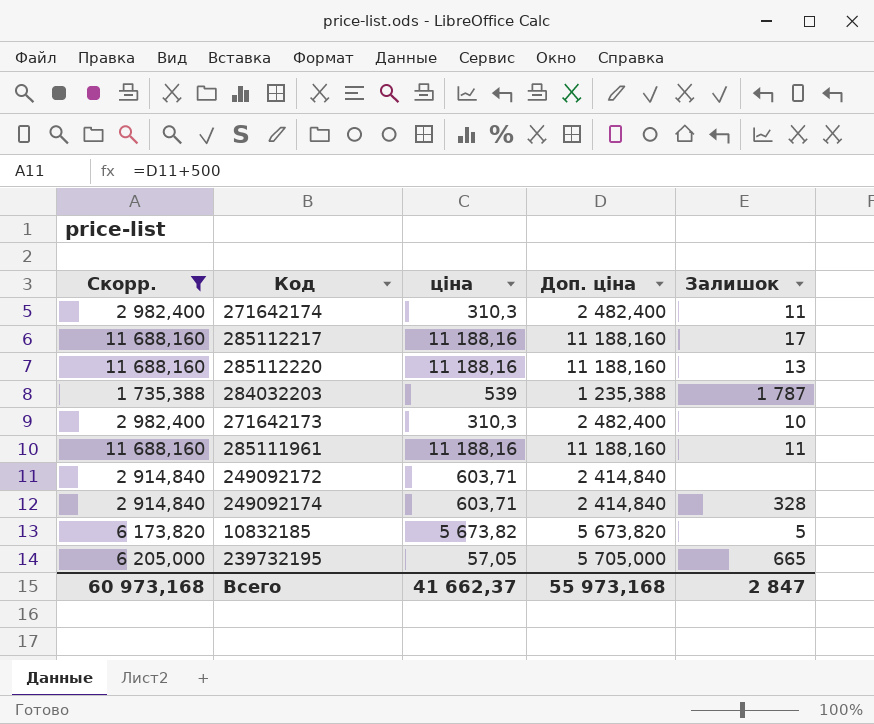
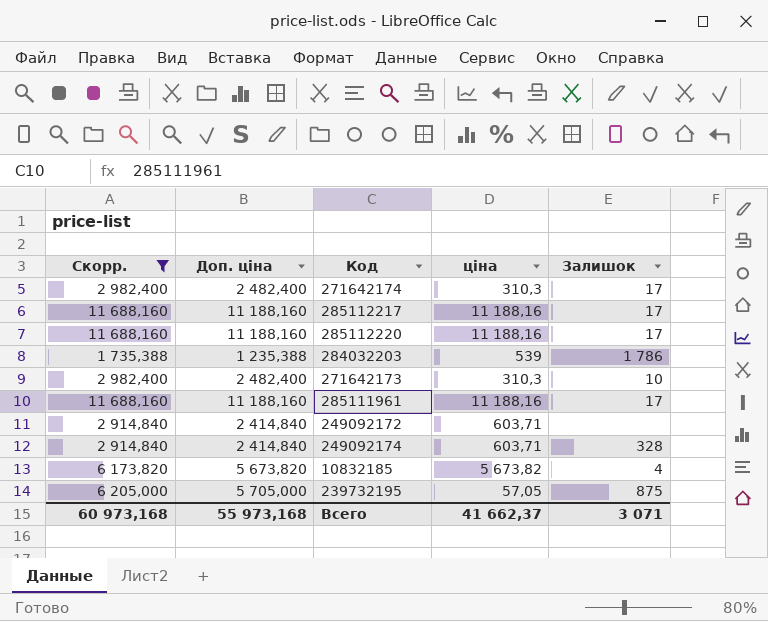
column Доп. ціна | position: 4 -> 2
271642174 | Залишок: 11 -> 17
285112220 | Залишок: 13 -> 17
284032203 | Залишок: 1 787 -> 1 786
285111961 | Залишок: 11 -> 17
10832185 | Залишок: 5 -> 4
239732195 | Залишок: 665 -> 875
Всего | Залишок: 2 847 -> 3 071

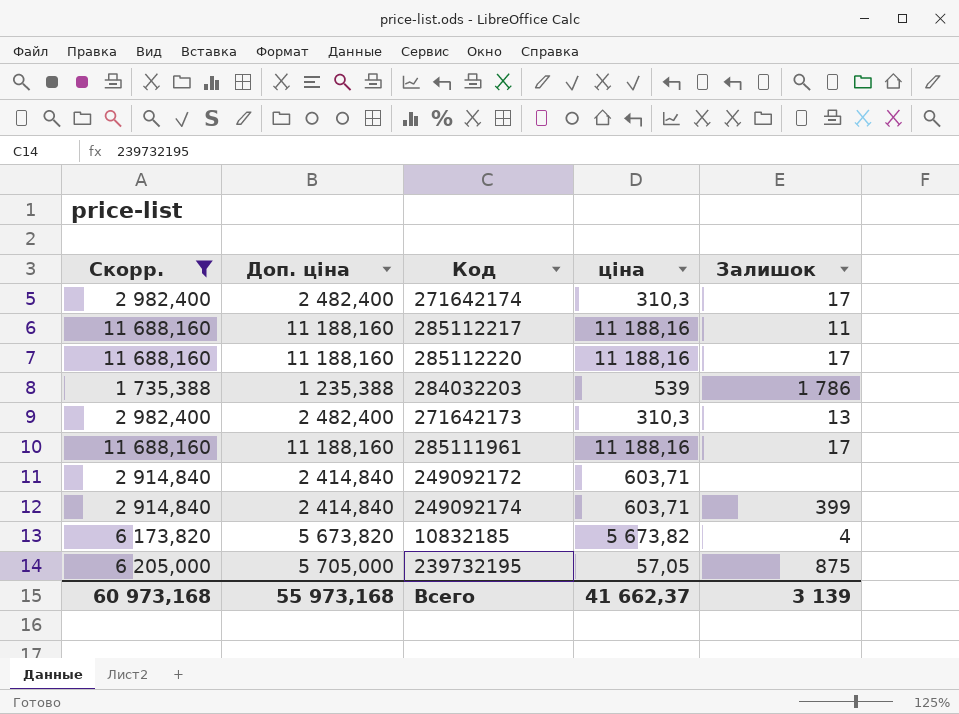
285112217 | Залишок: 17 -> 11
271642173 | Залишок: 10 -> 13
249092174 | Залишок: 328 -> 399
Всего | Залишок: 3 071 -> 3 139

